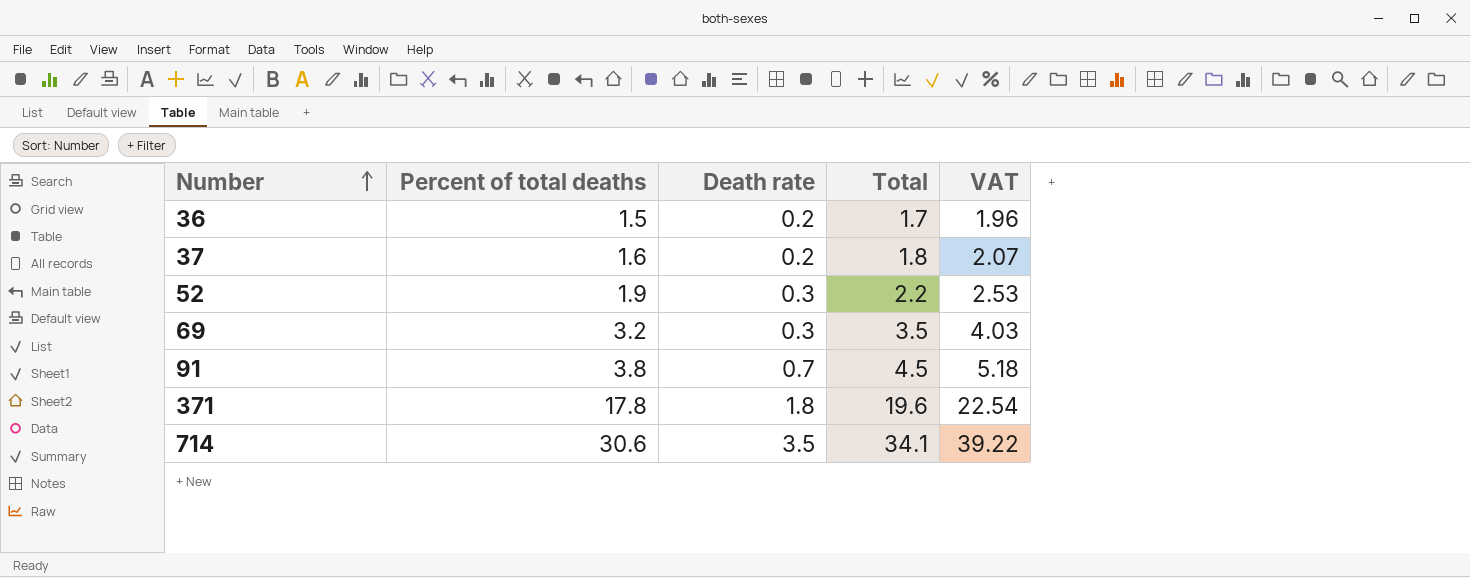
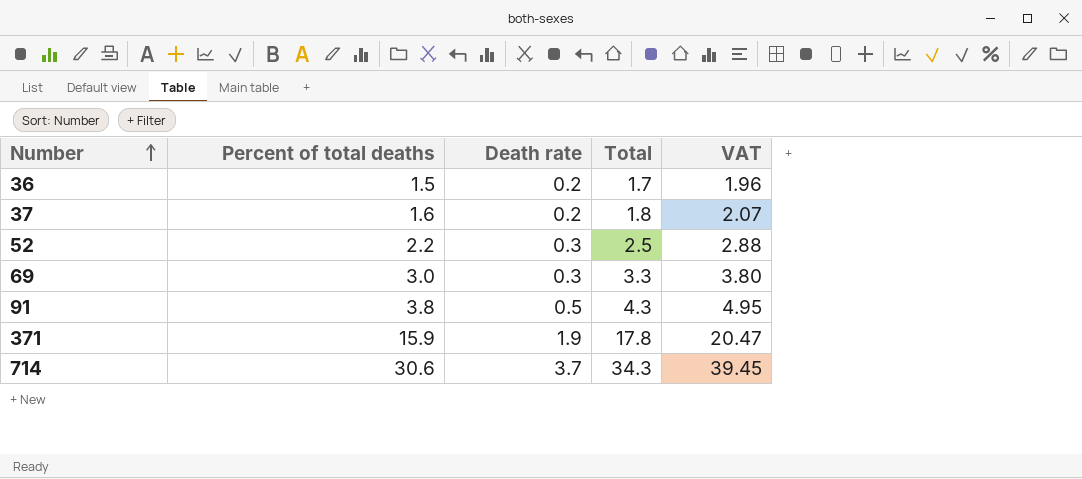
52 | Percent of total deaths: 1.9 -> 2.2
52 | Total: 2.2 -> 2.5
52 | VAT: 2.53 -> 2.88
69 | Percent of total deaths: 3.2 -> 3.0
69 | Total: 3.5 -> 3.3
69 | VAT: 4.03 -> 3.80
91 | Death rate: 0.7 -> 0.5
91 | Total: 4.5 -> 4.3
91 | VAT: 5.18 -> 4.95
371 | Percent of total deaths: 17.8 -> 15.9
371 | Death rate: 1.8 -> 1.9
371 | Total: 19.6 -> 17.8
371 | VAT: 22.54 -> 20.47
714 | Death rate: 3.5 -> 3.7
714 | Total: 34.1 -> 34.3
714 | VAT: 39.22 -> 39.45

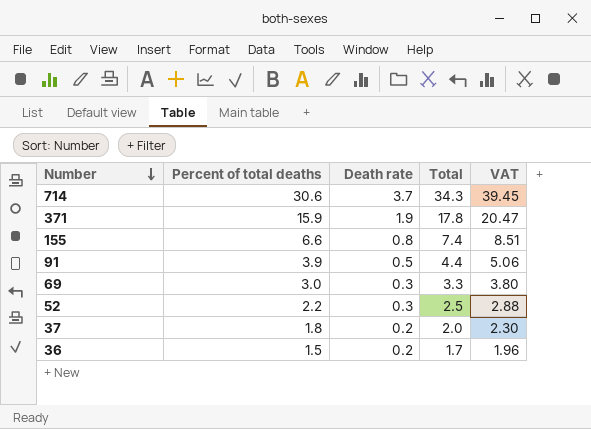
row order: Number ascending -> Number descending
row 155: none -> 6.6 | 0.8 | 7.4 | 8.51
91 | Percent of total deaths: 3.8 -> 3.9
91 | Total: 4.3 -> 4.4
91 | VAT: 4.95 -> 5.06
37 | Percent of total deaths: 1.6 -> 1.8
37 | Total: 1.8 -> 2.0
37 | VAT: 2.07 -> 2.30

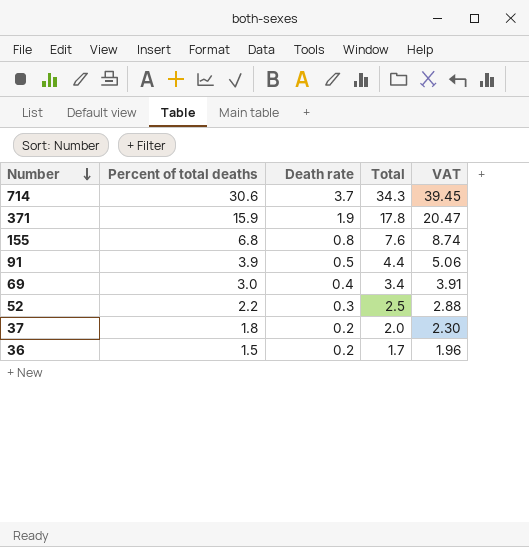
155 | Percent of total deaths: 6.6 -> 6.8
155 | Total: 7.4 -> 7.6
155 | VAT: 8.51 -> 8.74
69 | Death rate: 0.3 -> 0.4
69 | Total: 3.3 -> 3.4
69 | VAT: 3.80 -> 3.91

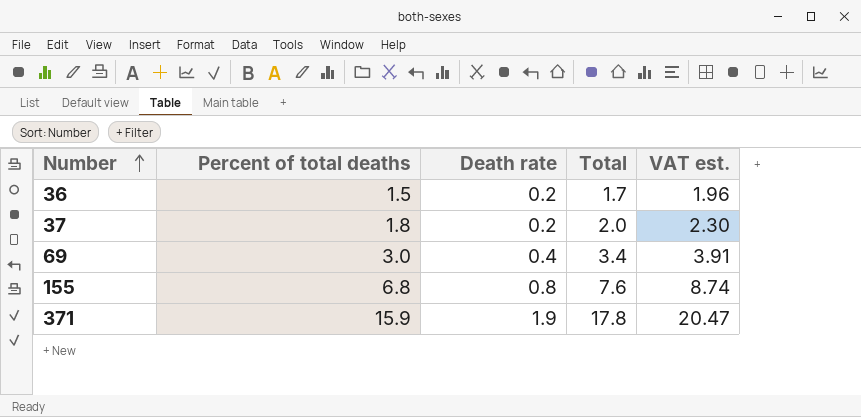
row order: Number descending -> Number ascending
column name: VAT -> VAT est.
row 714: 30.6 | 3.7 | 34.3 | 39.45 -> none
row 91: 3.9 | 0.5 | 4.4 | 5.06 -> none
row 52: 2.2 | 0.3 | 2.5 | 2.88 -> none

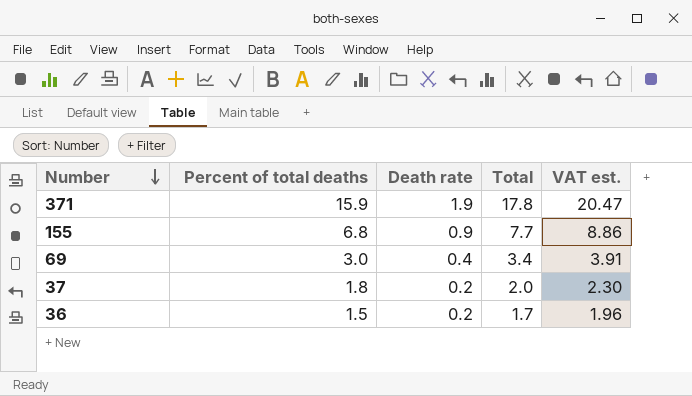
row order: Number ascending -> Number descending
155 | Death rate: 0.8 -> 0.9
155 | Total: 7.6 -> 7.7
155 | VAT est.: 8.74 -> 8.86

